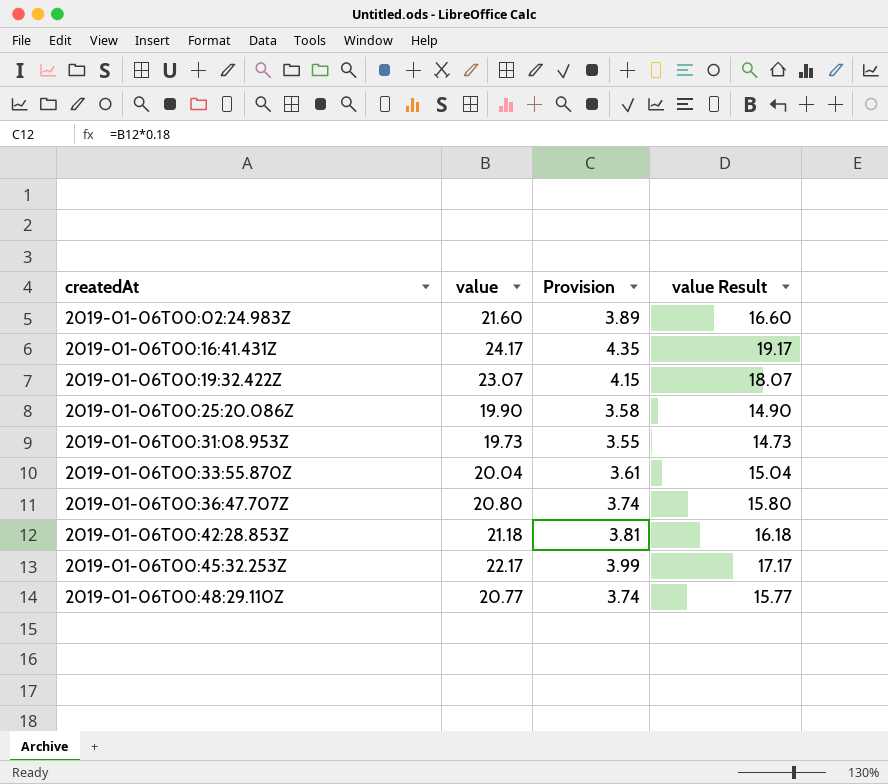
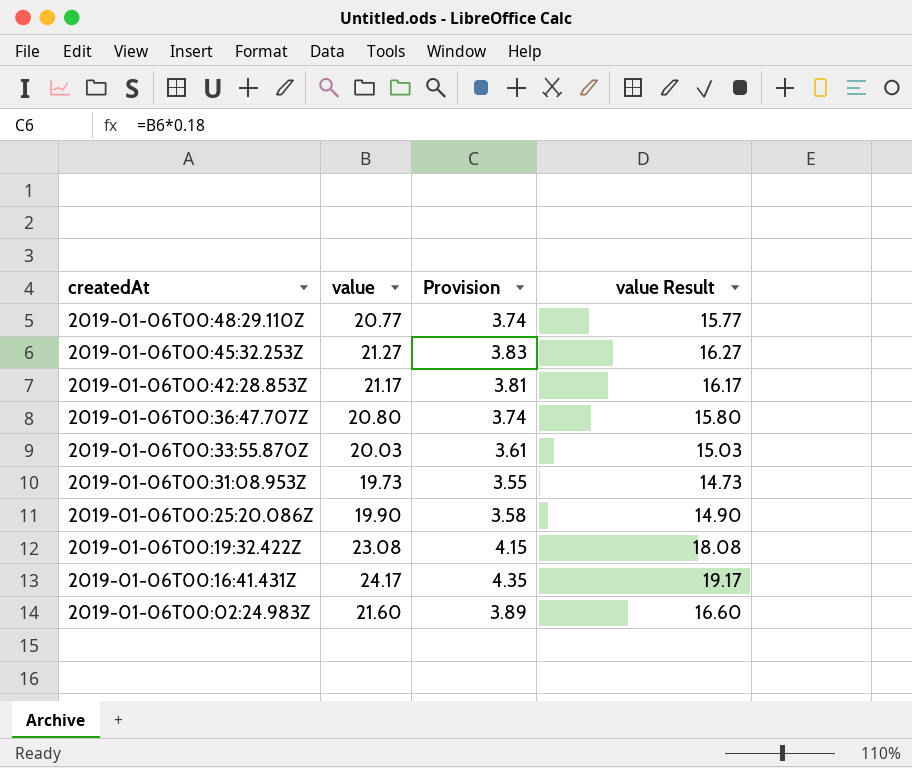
row order: createdAt ascending -> createdAt descending
2019-01-06T00:45:32.253Z | value: 22.17 -> 21.27
2019-01-06T00:45:32.253Z | Provision: 3.99 -> 3.83
2019-01-06T00:45:32.253Z | value Result: 17.17 -> 16.27
2019-01-06T00:42:28.853Z | value: 21.18 -> 21.17
2019-01-06T00:42:28.853Z | value Result: 16.18 -> 16.17
2019-01-06T00:33:55.870Z | value: 20.04 -> 20.03
2019-01-06T00:33:55.870Z | value Result: 15.04 -> 15.03
2019-01-06T00:19:32.422Z | value: 23.07 -> 23.08
2019-01-06T00:19:32.422Z | value Result: 18.07 -> 18.08

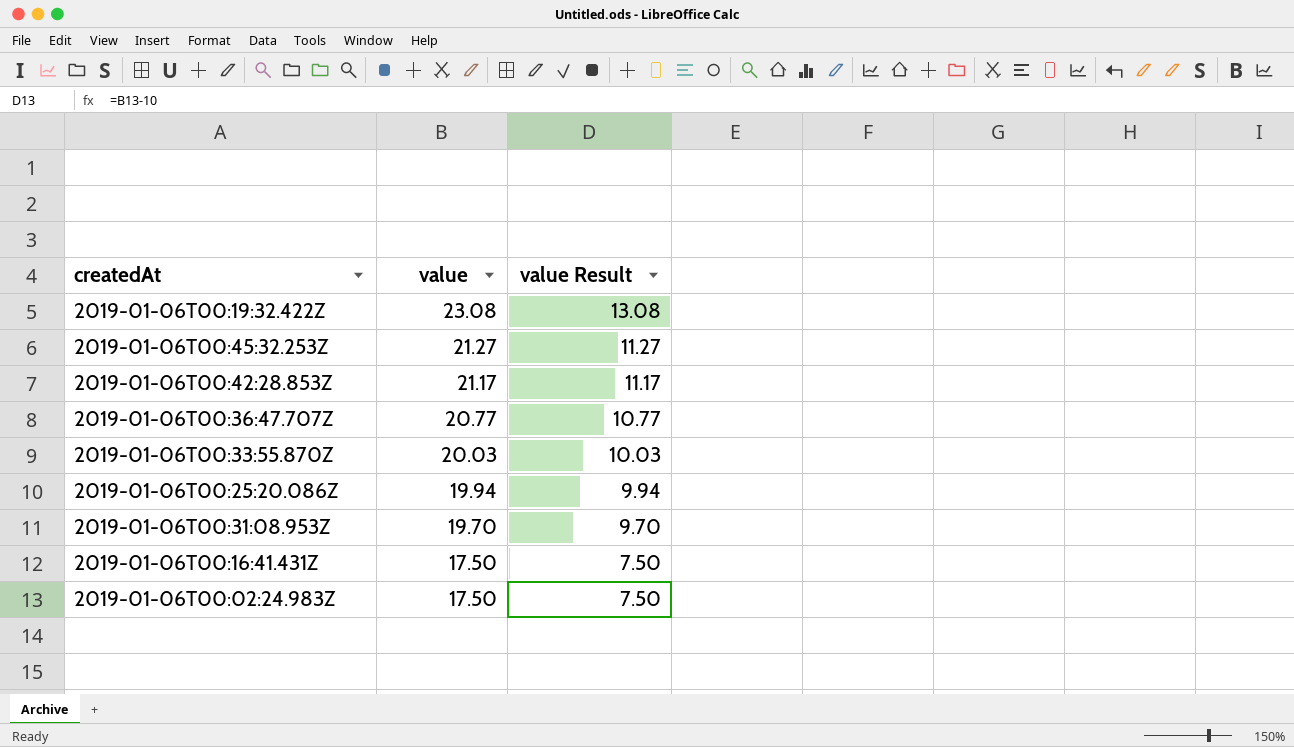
row order: createdAt descending -> value descending
column Provision | formula: [value] * 0.18 -> none
column value Result | formula: [value] - 5 -> [value] - 10
row 2019-01-06T00:48:29.110Z: 20.77 | 3.74 | 15.77 -> none
2019-01-06T00:36:47.707Z | value: 20.80 -> 20.77
2019-01-06T00:25:20.086Z | value: 19.90 -> 19.94
2019-01-06T00:31:08.953Z | value: 19.73 -> 19.70
2019-01-06T00:16:41.431Z | value: 24.17 -> 17.50
2019-01-06T00:02:24.983Z | value: 21.60 -> 17.50

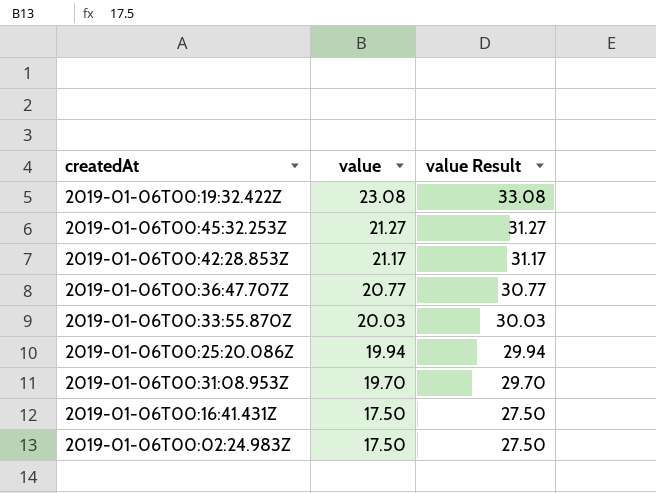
column value Result | formula: [value] - 10 -> [value] + 10

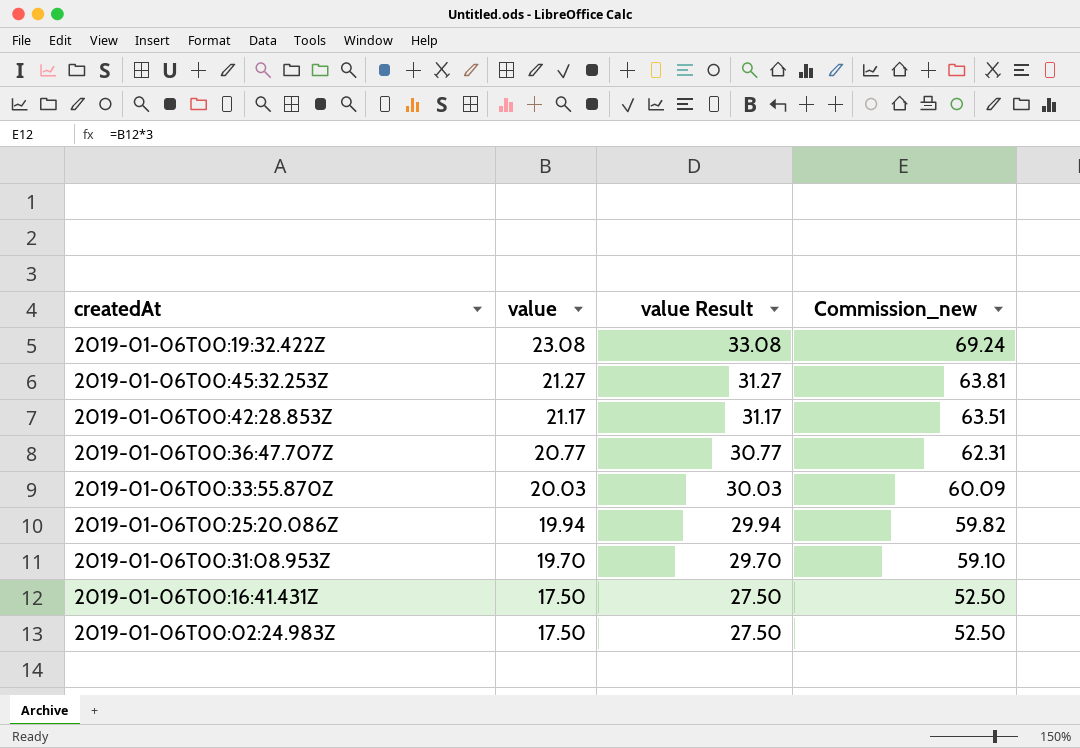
column Commission_new | formula: none -> [value] * 3

